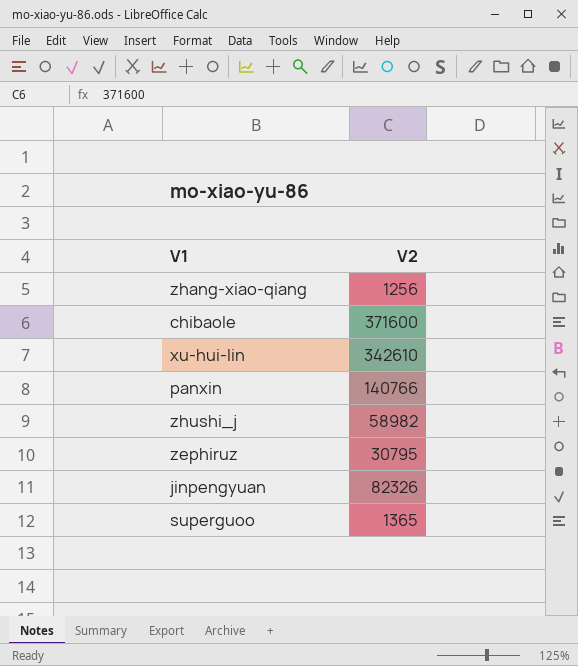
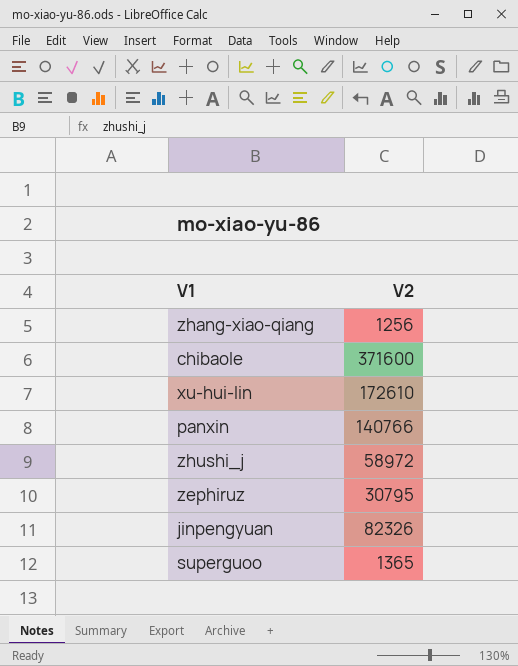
xu-hui-lin | V2: 342610 -> 172610
zhushi_j | V2: 58982 -> 58972

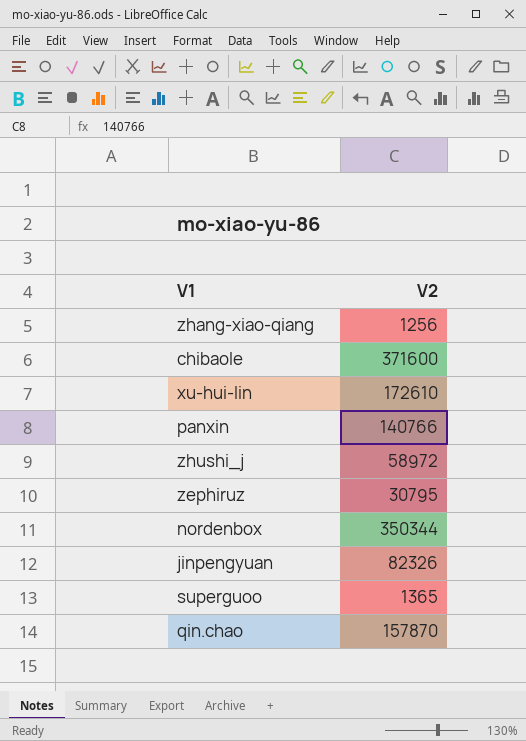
row nordenbox: none -> 350344
row qin.chao: none -> 157870

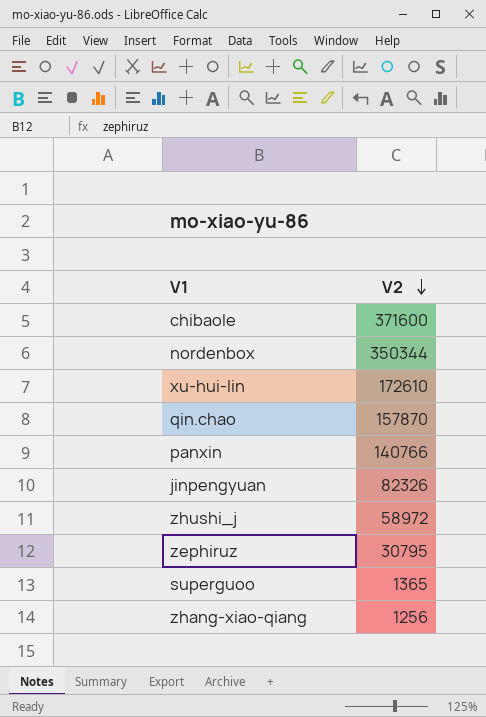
row order: none -> V2 descending

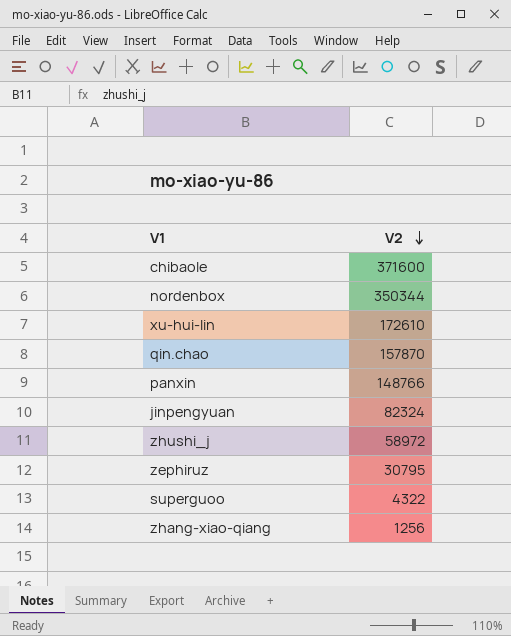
panxin | V2: 140766 -> 148766
jinpengyuan | V2: 82326 -> 82324
superguoo | V2: 1365 -> 4322

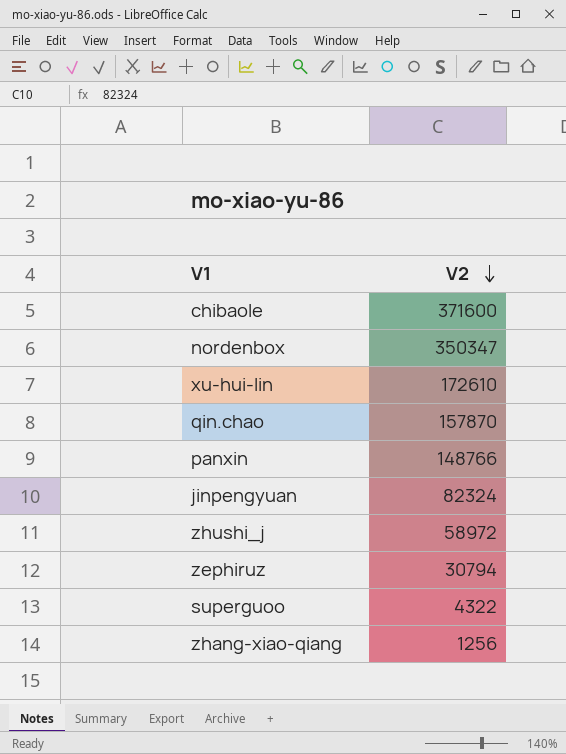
nordenbox | V2: 350344 -> 350347
zephiruz | V2: 30795 -> 30794

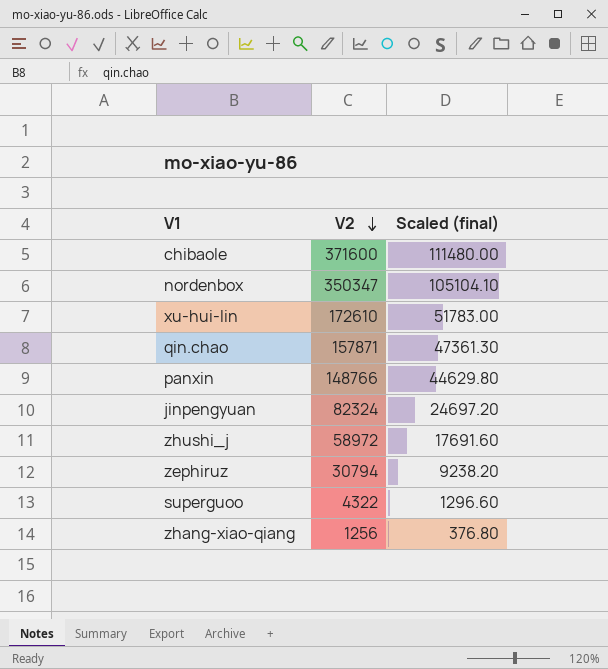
column Scaled (final) | formula: none -> [V2] * 0.3
qin.chao | V2: 157870 -> 157871

